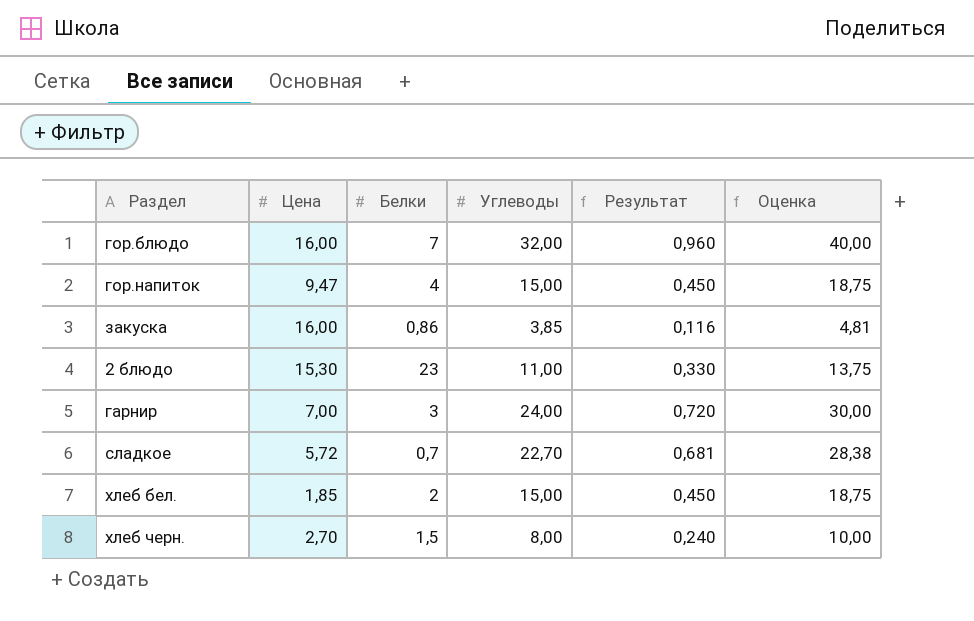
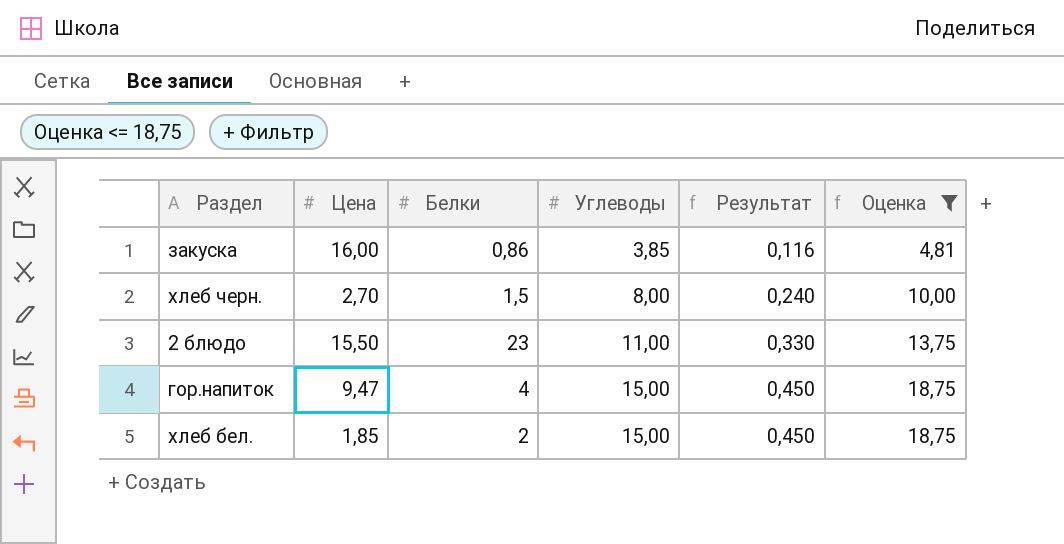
filter: none -> Оценка <= 18,75
row order: none -> Углеводы ascending
2 блюдо | Цена: 15,30 -> 15,50

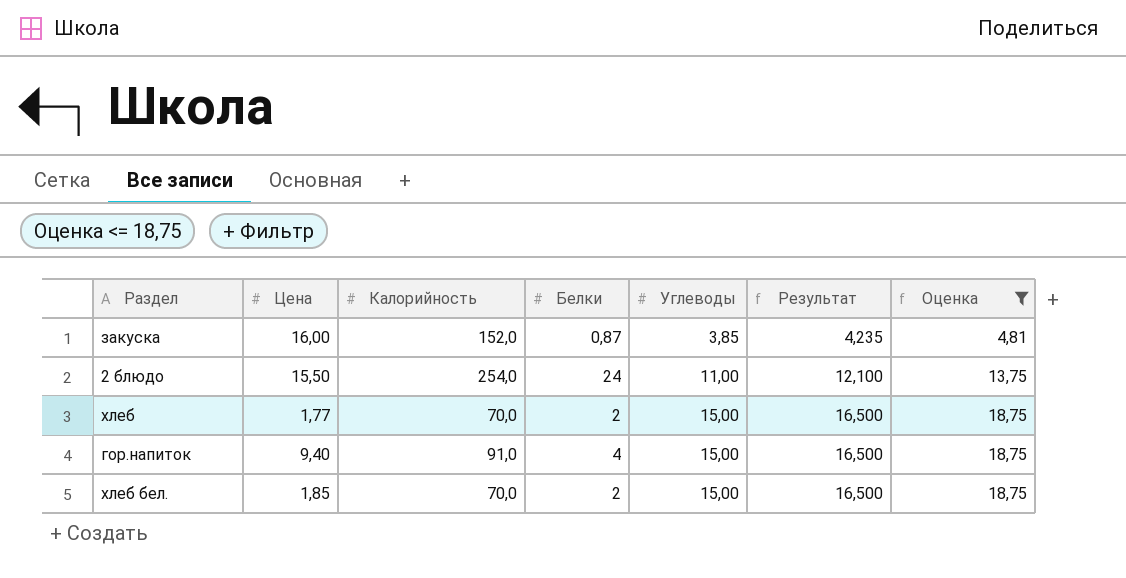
column Калорийность | position: none -> 3
column Результат | formula: [Углеводы] * 0,03 -> [Углеводы] * 1,1
row хлеб черн.: 2,70 | 1,5 | 8,00 | 0,240 | 10,00 -> none
закуска | Белки: 0,86 -> 0,87
2 блюдо | Белки: 23 -> 24
row хлеб: none -> 1,77 | 70,0 | 2 | 15,00 | 16,500 | 18,75
гор.напиток | Цена: 9,47 -> 9,40

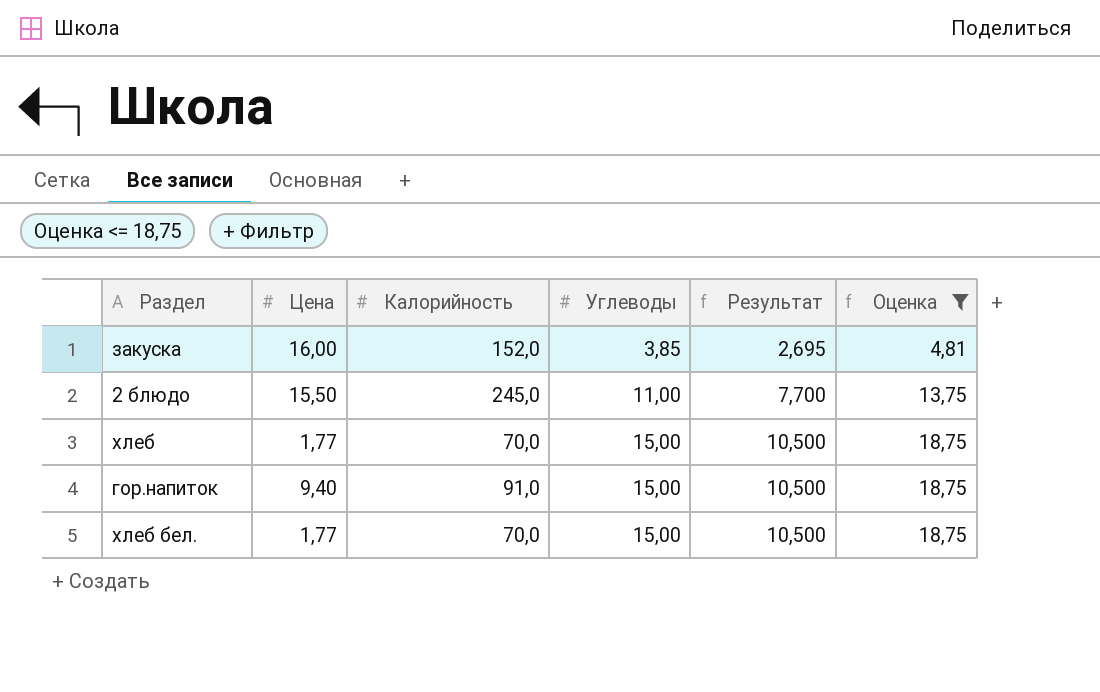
column Белки | position: 4 -> none
column Результат | formula: [Углеводы] * 1,1 -> [Углеводы] * 0,7
2 блюдо | Калорийность: 254,0 -> 245,0
хлеб бел. | Цена: 1,85 -> 1,77

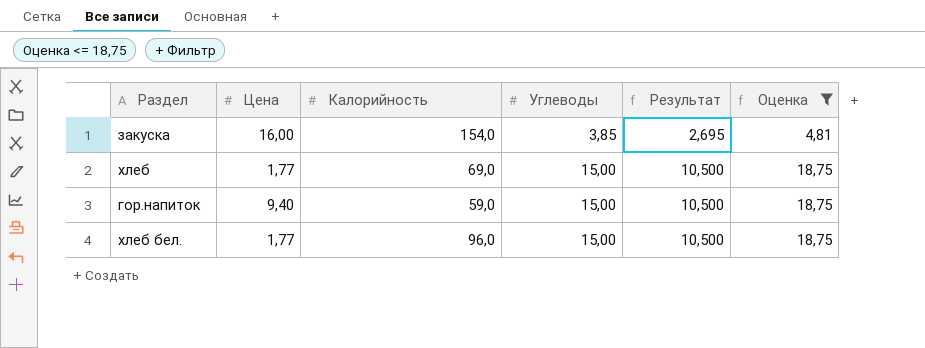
row 2 блюдо: 15,50 | 245,0 | 11,00 | 7,700 | 13,75 -> none
закуска | Калорийность: 152,0 -> 154,0
хлеб | Калорийность: 70,0 -> 69,0
гор.напиток | Калорийность: 91,0 -> 59,0
хлеб бел. | Калорийность: 70,0 -> 96,0

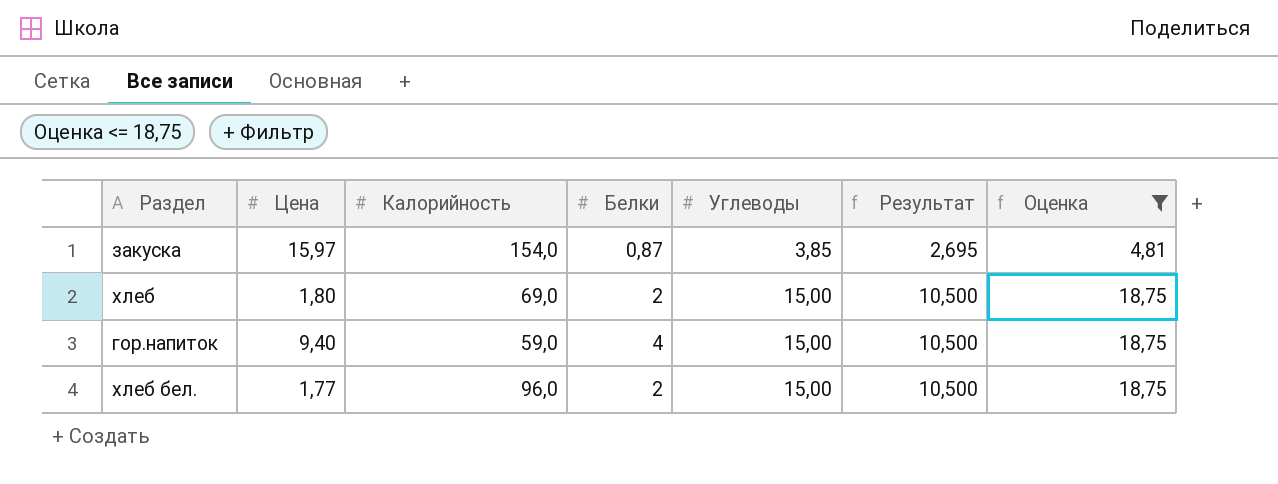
column Белки | position: none -> 4
закуска | Цена: 16,00 -> 15,97
хлеб | Цена: 1,77 -> 1,80

